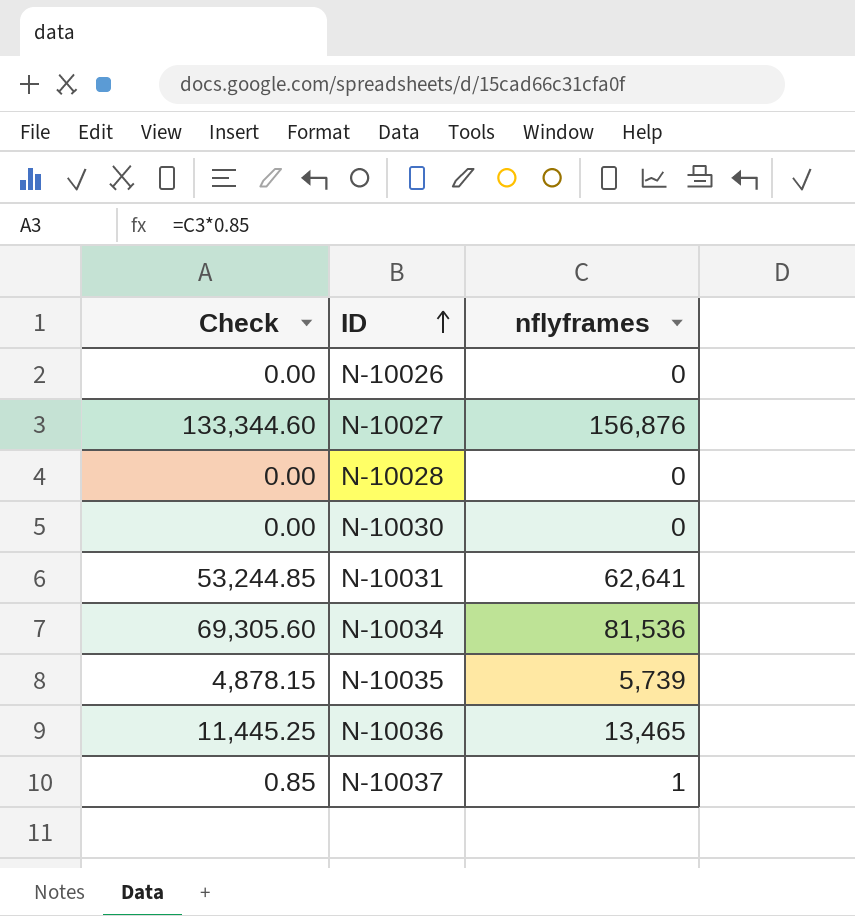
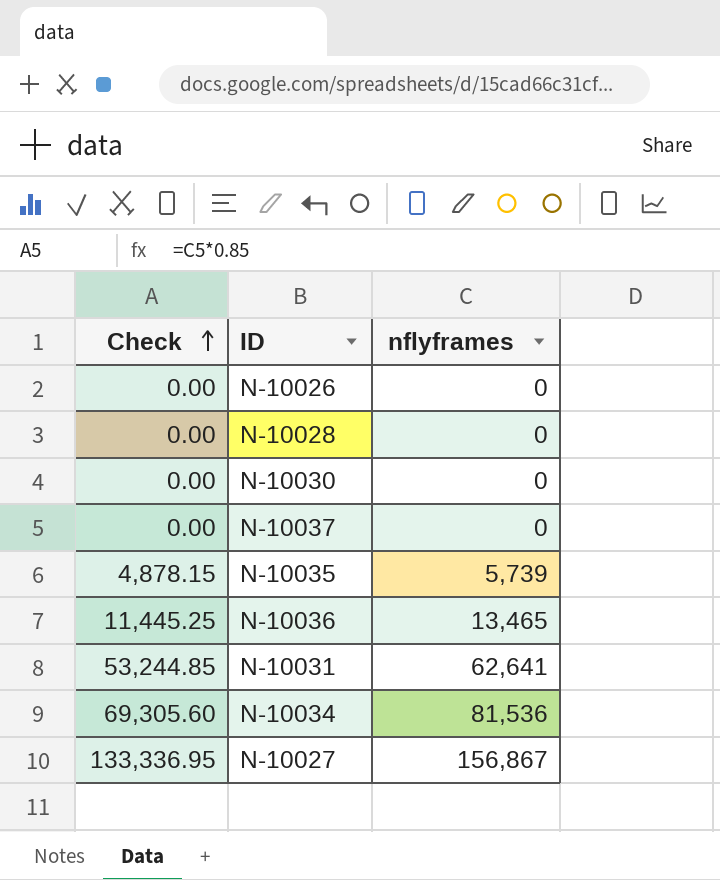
row order: ID ascending -> Check ascending
N-10037 | Check: 0.85 -> 0.00
N-10037 | nflyframes: 1 -> 0
N-10027 | Check: 133,344.60 -> 133,336.95
N-10027 | nflyframes: 156,876 -> 156,867

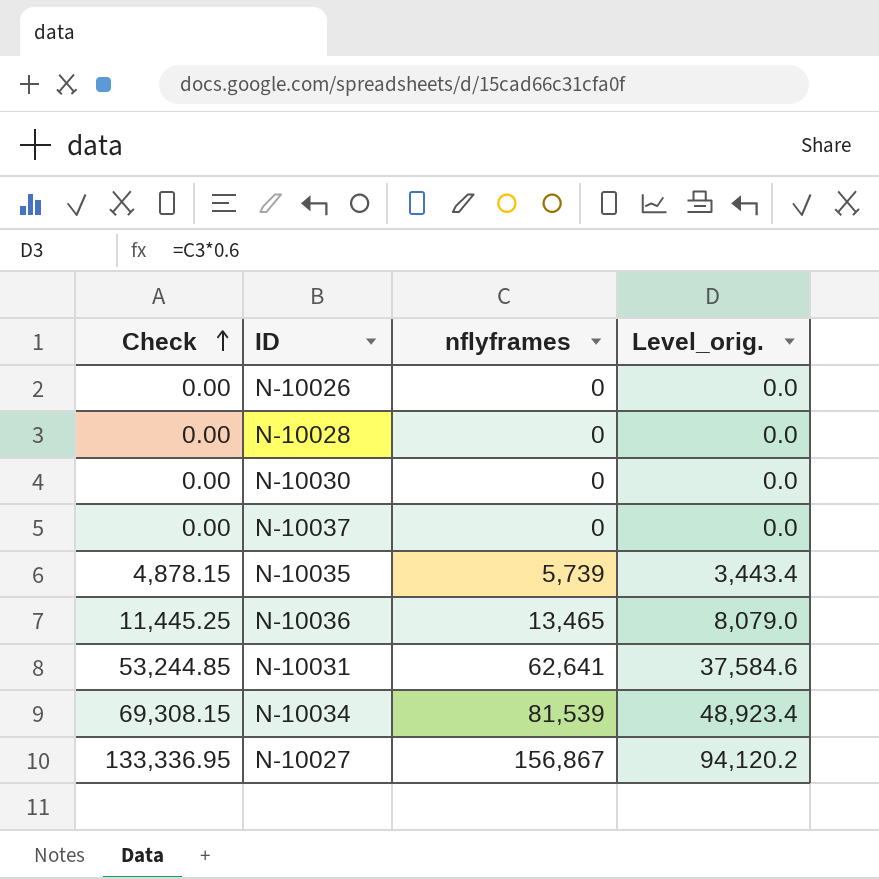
column Level_orig. | formula: none -> [nflyframes] * 0.6
N-10034 | Check: 69,305.60 -> 69,308.15
N-10034 | nflyframes: 81,536 -> 81,539

